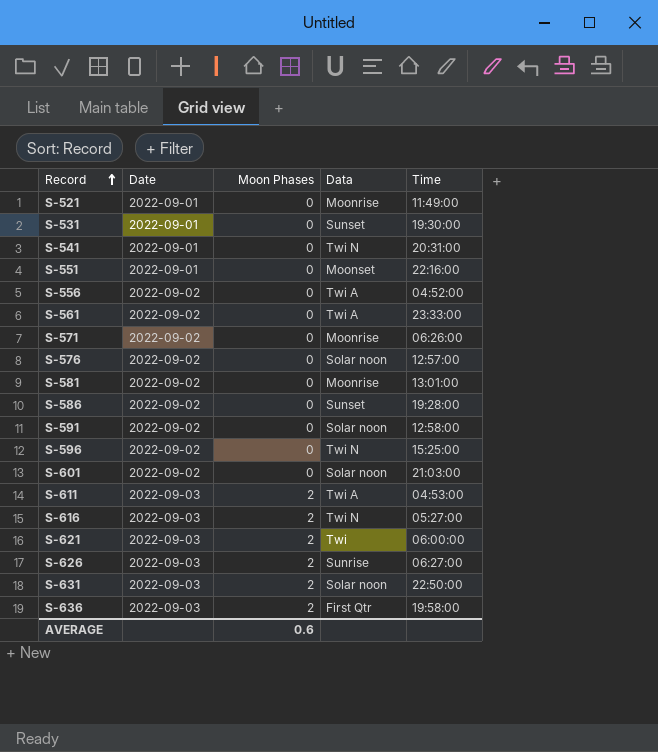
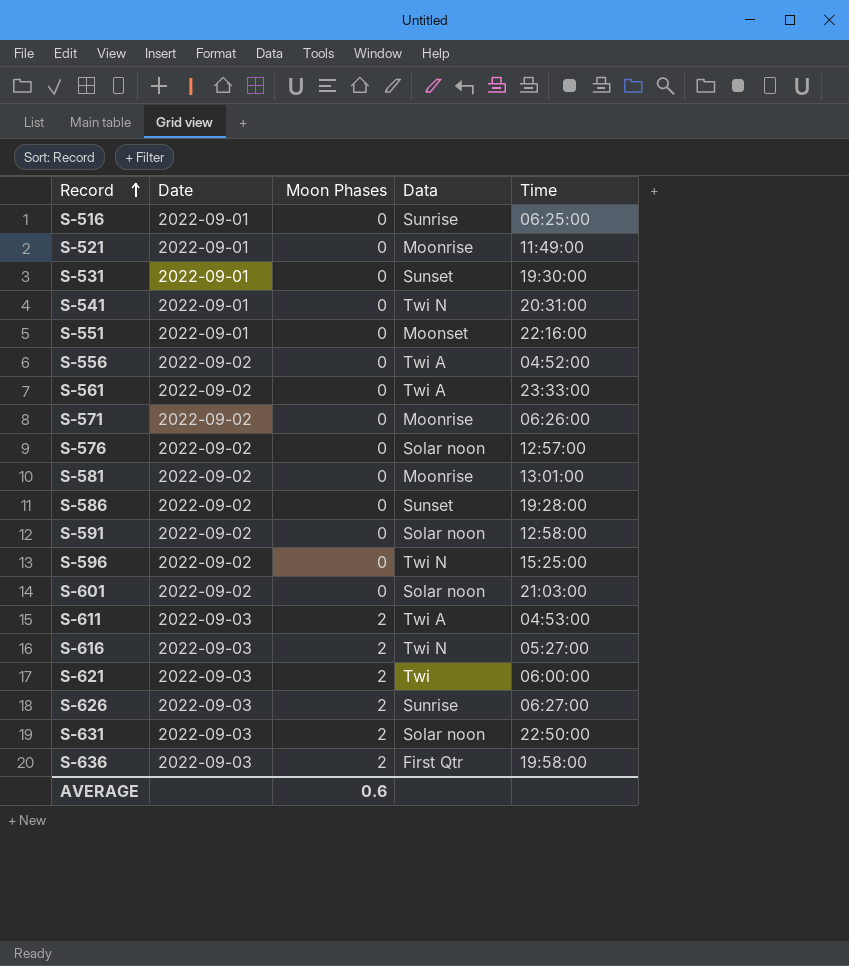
row S-516: none -> 2022-09-01 | 0 | Sunrise | 06:25:00

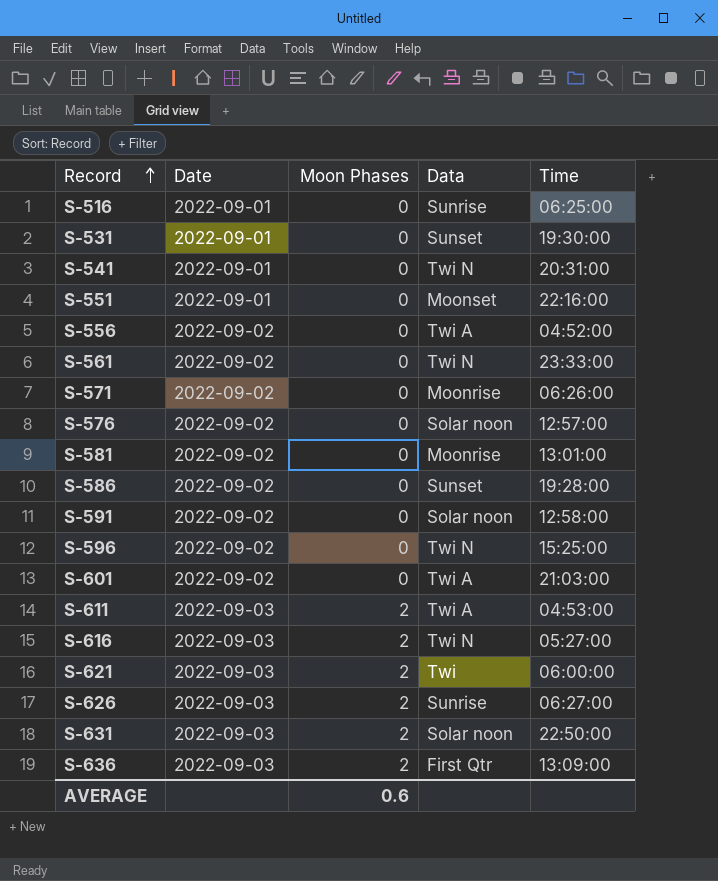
row S-521: 2022-09-01 | 0 | Moonrise | 11:49:00 -> none
S-561 | Data: Twi A -> Twi N
S-601 | Data: Solar noon -> Twi A
S-636 | Time: 19:58:00 -> 13:09:00

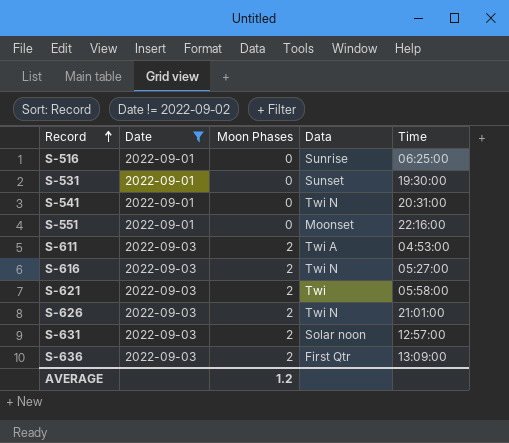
filter: none -> Date != 2022-09-02
S-621 | Time: 06:00:00 -> 05:58:00
S-626 | Data: Sunrise -> Twi N
S-626 | Time: 06:27:00 -> 21:01:00
S-631 | Time: 22:50:00 -> 12:57:00
AVERAGE | Moon Phases: 0.6 -> 1.2

